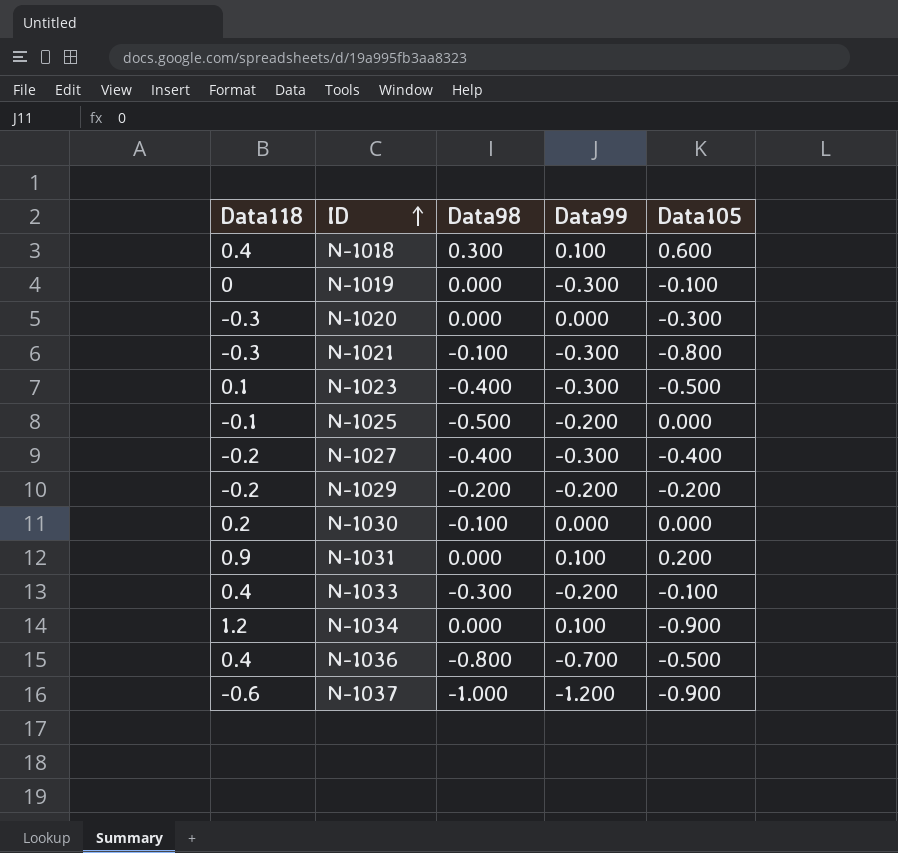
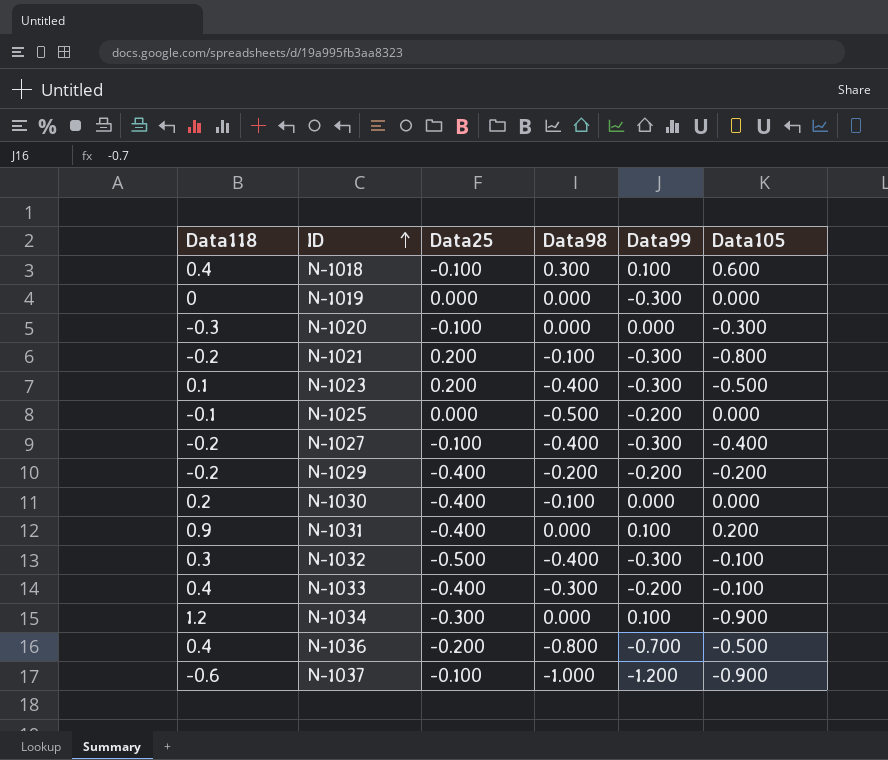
column Data25 | position: none -> 3
N-1019 | Data105: -0.100 -> 0.000
N-1021 | Data118: -0.3 -> -0.2
row N-1032: none -> 0.3 | -0.500 | -0.400 | -0.300 | -0.100

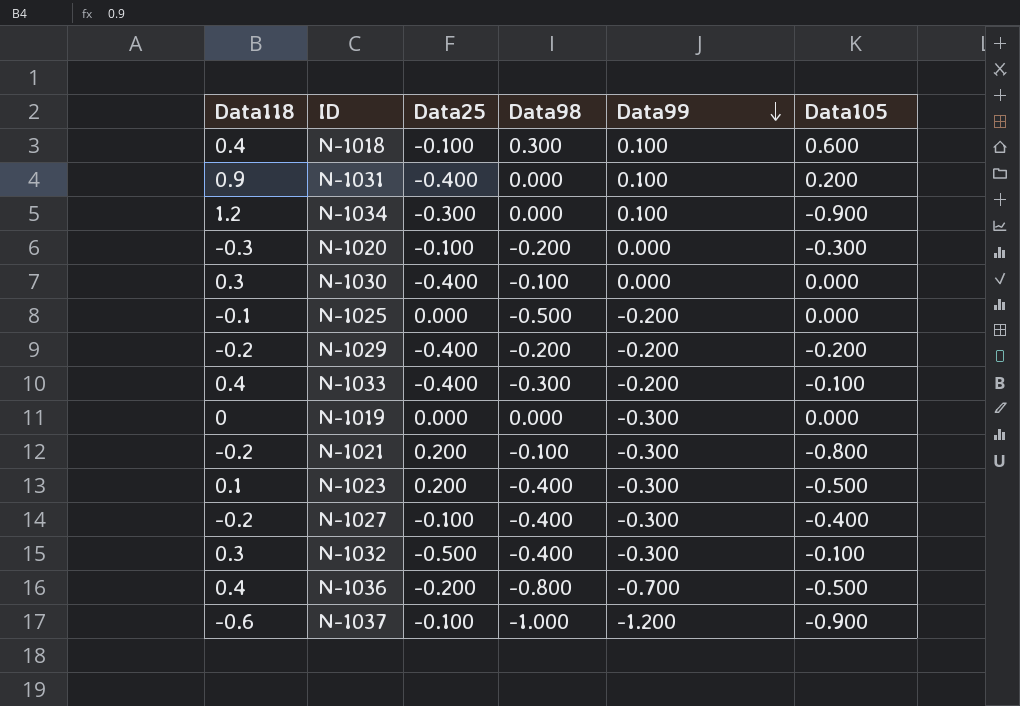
row order: ID ascending -> Data99 descending
N-1020 | Data98: 0.000 -> -0.200
N-1030 | Data118: 0.2 -> 0.3

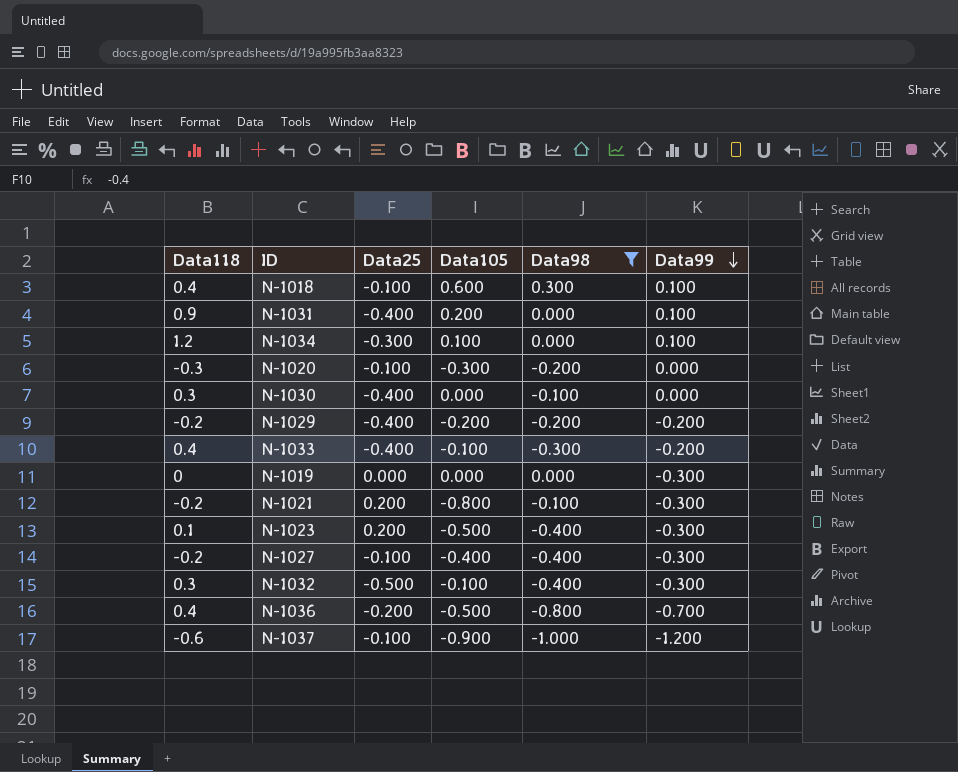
filter: none -> Data98 != -0.500
column Data105 | position: 6 -> 4
N-1034 | Data105: -0.900 -> 0.100

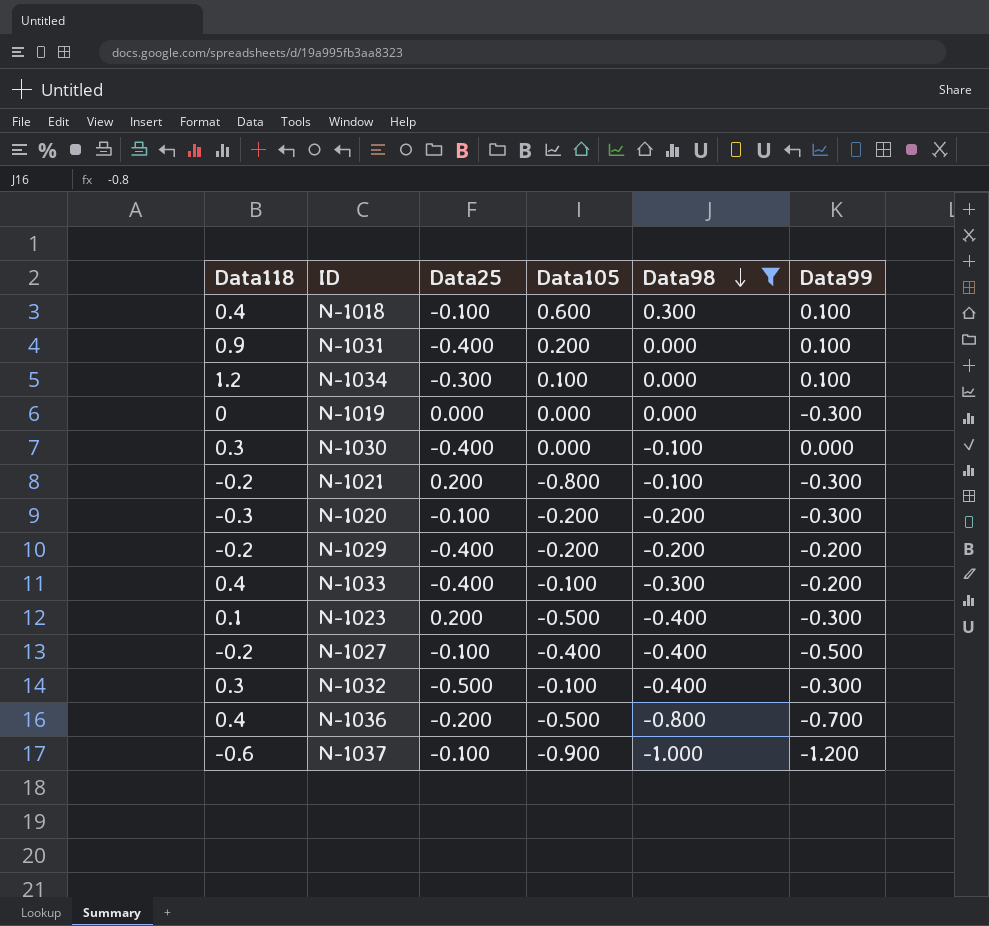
row order: Data99 descending -> Data98 descending
N-1020 | Data105: -0.300 -> -0.200
N-1020 | Data99: 0.000 -> -0.300
N-1027 | Data99: -0.300 -> -0.500

